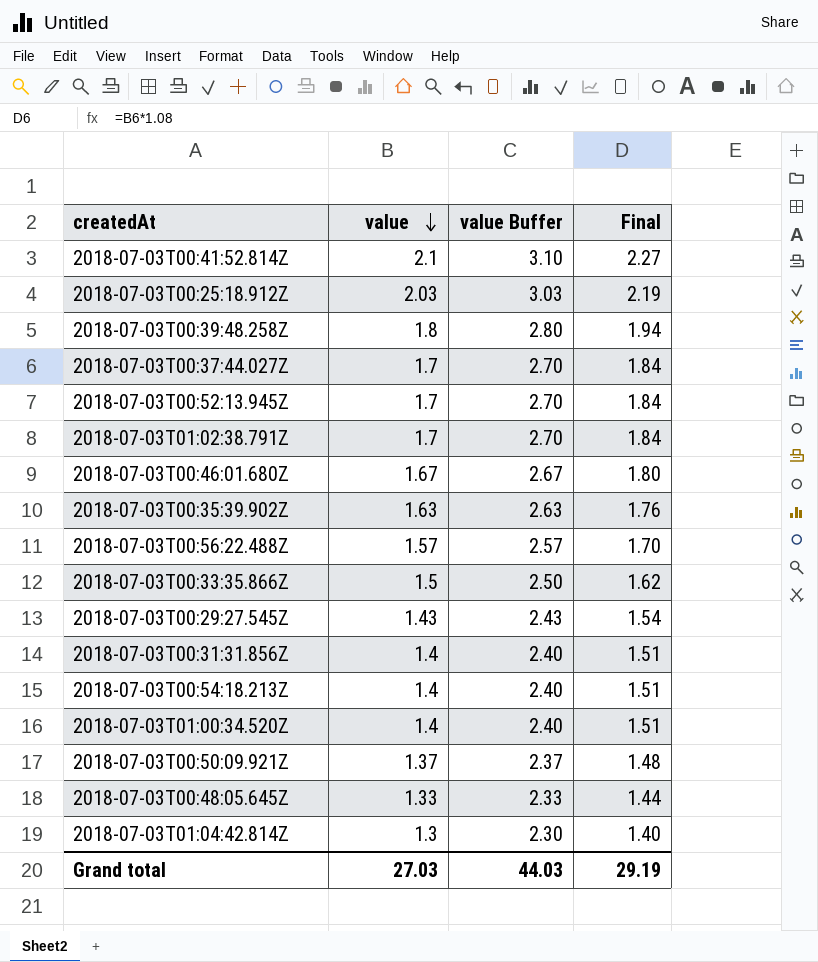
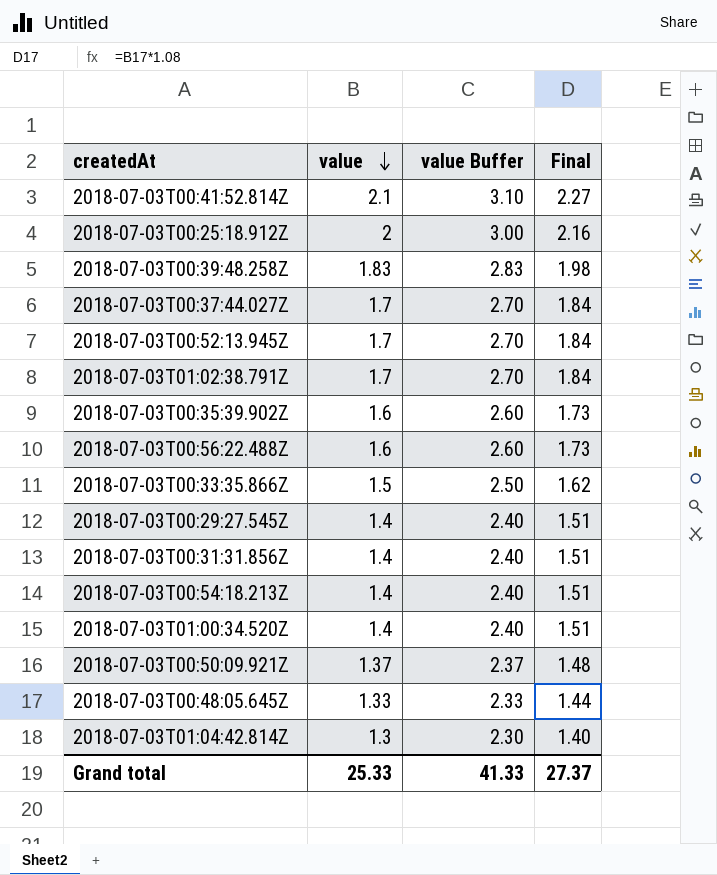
row 2018-07-03T00:46:01.680Z: 1.67 | 2.67 | 1.80 -> none
2018-07-03T00:25:18.912Z | value: 2.03 -> 2
2018-07-03T00:25:18.912Z | value Buffer: 3.03 -> 3.00
2018-07-03T00:25:18.912Z | Final: 2.19 -> 2.16
2018-07-03T00:39:48.258Z | value: 1.8 -> 1.83
2018-07-03T00:39:48.258Z | value Buffer: 2.80 -> 2.83
2018-07-03T00:39:48.258Z | Final: 1.94 -> 1.98
2018-07-03T00:35:39.902Z | value: 1.63 -> 1.6
2018-07-03T00:35:39.902Z | value Buffer: 2.63 -> 2.60
2018-07-03T00:35:39.902Z | Final: 1.76 -> 1.73
2018-07-03T00:56:22.488Z | value: 1.57 -> 1.6
2018-07-03T00:56:22.488Z | value Buffer: 2.57 -> 2.60
2018-07-03T00:56:22.488Z | Final: 1.70 -> 1.73
2018-07-03T00:29:27.545Z | value: 1.43 -> 1.4
2018-07-03T00:29:27.545Z | value Buffer: 2.43 -> 2.40
2018-07-03T00:29:27.545Z | Final: 1.54 -> 1.51
Grand total | value: 27.03 -> 25.33
Grand total | value Buffer: 44.03 -> 41.33
Grand total | Final: 29.19 -> 27.37

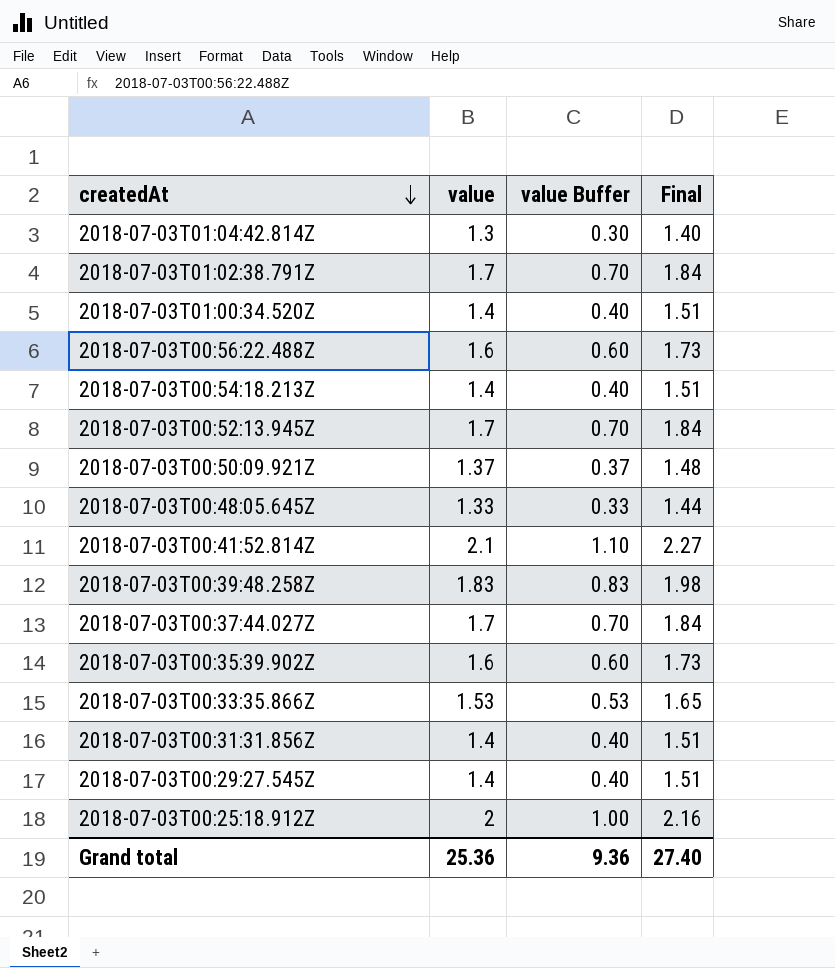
row order: value descending -> createdAt descending
column value Buffer | formula: [value] + 1 -> [value] - 1
2018-07-03T00:33:35.866Z | value: 1.5 -> 1.53
2018-07-03T00:33:35.866Z | Final: 1.62 -> 1.65
Grand total | value: 25.33 -> 25.36
Grand total | value Buffer: 41.33 -> 9.36
Grand total | Final: 27.37 -> 27.40

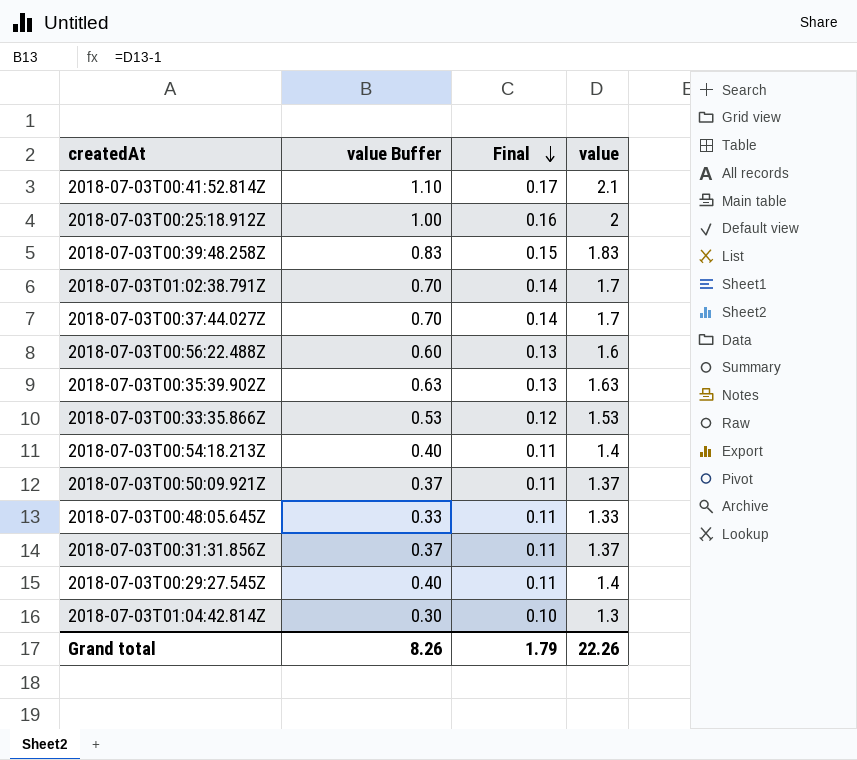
row order: createdAt descending -> Final descending
column Final | formula: [value] * 1.08 -> [value] * 0.08
column value | position: 2 -> 4
row 2018-07-03T01:00:34.520Z: 1.4 | 0.40 | 1.51 -> none
row 2018-07-03T00:52:13.945Z: 1.7 | 0.70 | 1.84 -> none
2018-07-03T00:35:39.902Z | value Buffer: 0.60 -> 0.63
2018-07-03T00:35:39.902Z | value: 1.6 -> 1.63
2018-07-03T00:31:31.856Z | value Buffer: 0.40 -> 0.37
2018-07-03T00:31:31.856Z | value: 1.4 -> 1.37
Grand total | value Buffer: 9.36 -> 8.26
Grand total | Final: 27.40 -> 1.79
Grand total | value: 25.36 -> 22.26

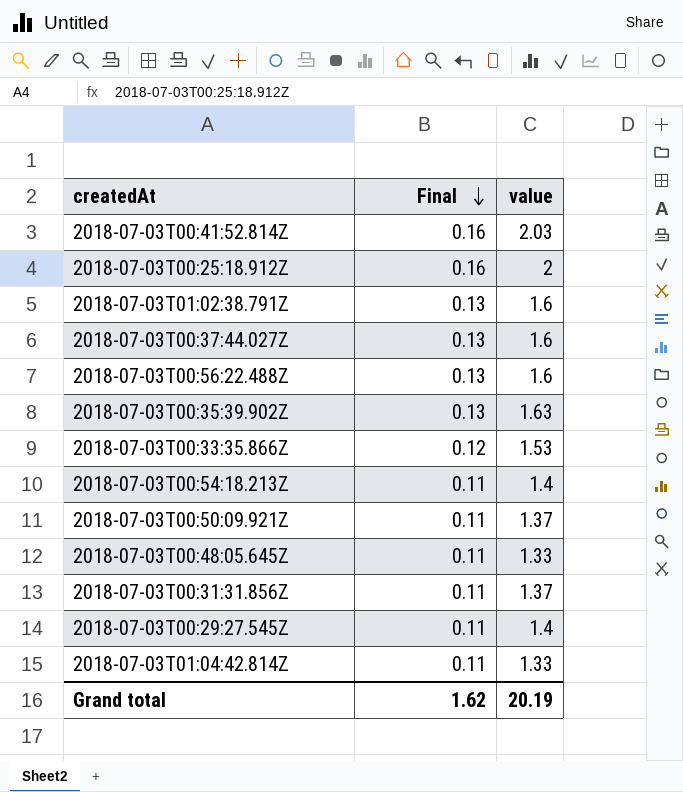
column value Buffer | formula: [value] - 1 -> none
row 2018-07-03T00:39:48.258Z: 0.83 | 0.15 | 1.83 -> none
2018-07-03T00:41:52.814Z | Final: 0.17 -> 0.16
2018-07-03T00:41:52.814Z | value: 2.1 -> 2.03
2018-07-03T01:02:38.791Z | Final: 0.14 -> 0.13
2018-07-03T01:02:38.791Z | value: 1.7 -> 1.6
2018-07-03T00:37:44.027Z | Final: 0.14 -> 0.13
2018-07-03T00:37:44.027Z | value: 1.7 -> 1.6
2018-07-03T01:04:42.814Z | Final: 0.10 -> 0.11
2018-07-03T01:04:42.814Z | value: 1.3 -> 1.33
Grand total | Final: 1.79 -> 1.62
Grand total | value: 22.26 -> 20.19

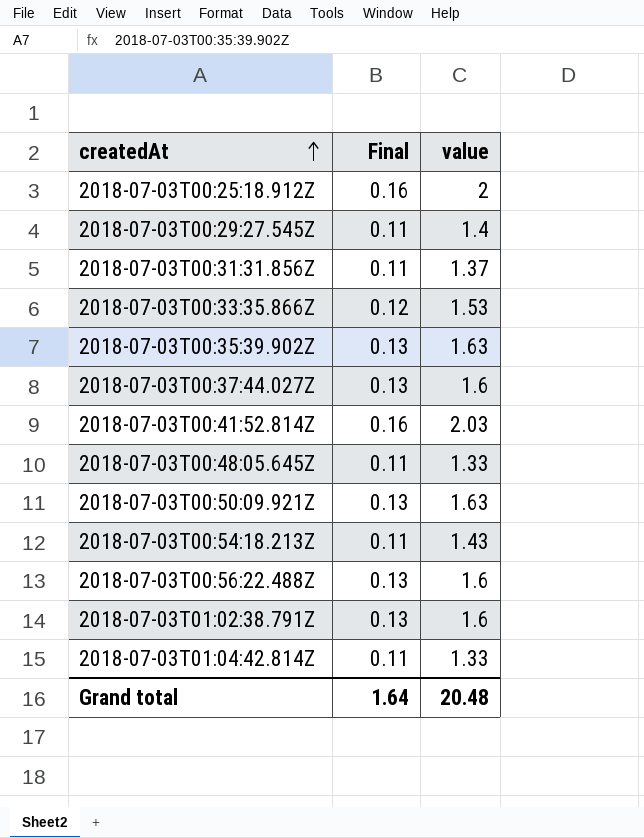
row order: Final descending -> createdAt ascending
2018-07-03T00:50:09.921Z | Final: 0.11 -> 0.13
2018-07-03T00:50:09.921Z | value: 1.37 -> 1.63
2018-07-03T00:54:18.213Z | value: 1.4 -> 1.43
Grand total | Final: 1.62 -> 1.64
Grand total | value: 20.19 -> 20.48

